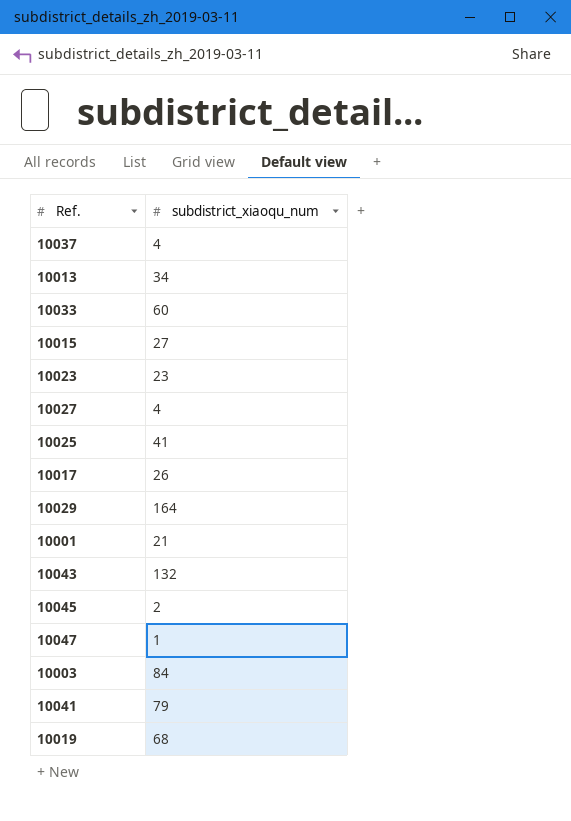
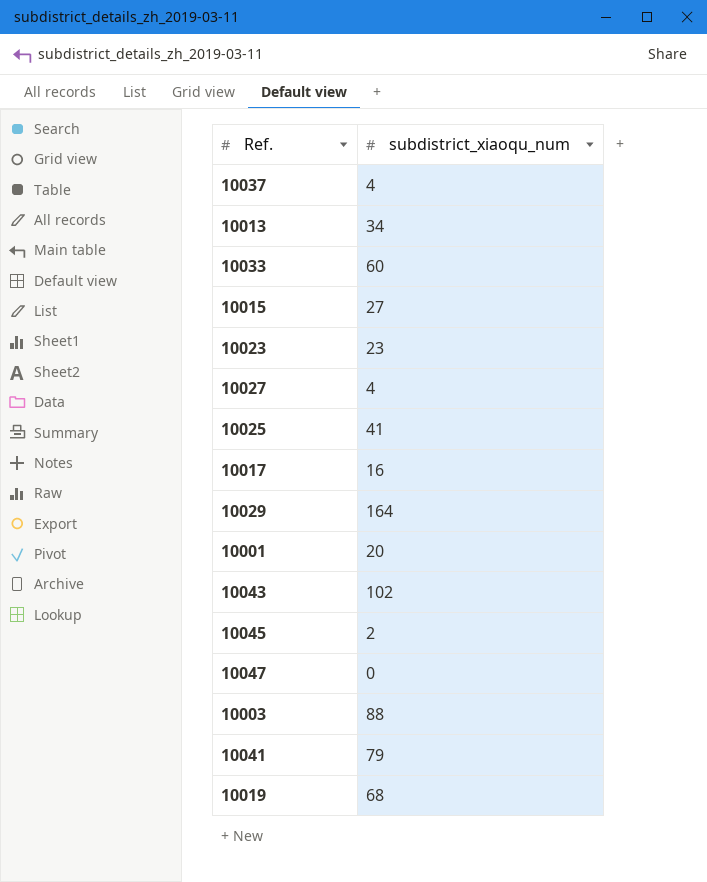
10017 | subdistrict_xiaoqu_num: 26 -> 16
10001 | subdistrict_xiaoqu_num: 21 -> 20
10043 | subdistrict_xiaoqu_num: 132 -> 102
10047 | subdistrict_xiaoqu_num: 1 -> 0
10003 | subdistrict_xiaoqu_num: 84 -> 88

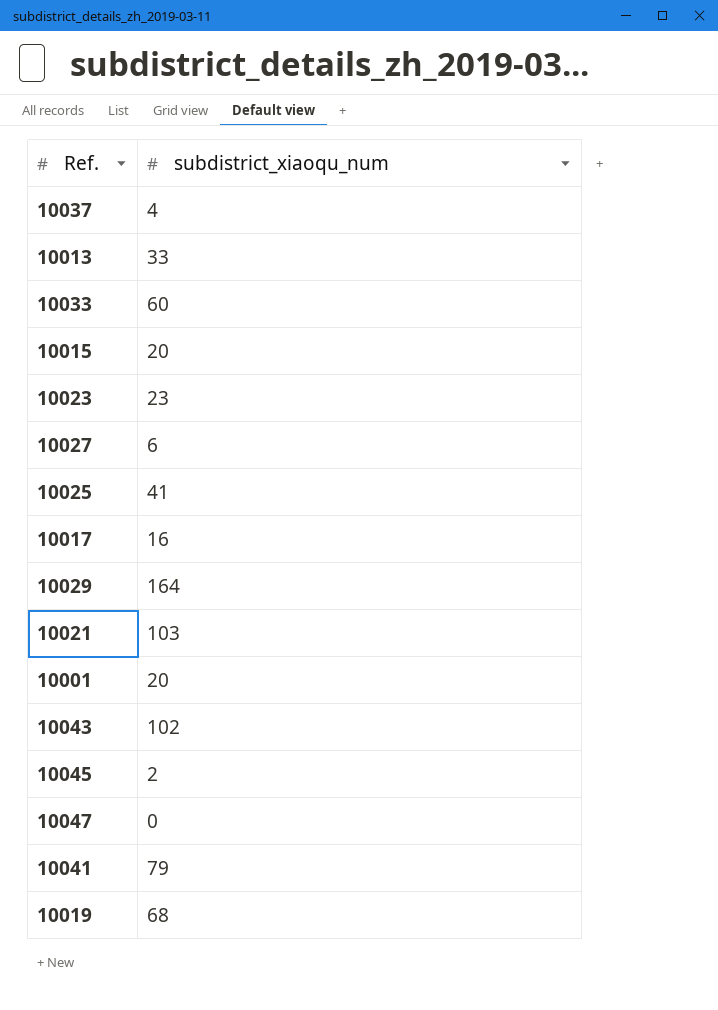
row 10003: 88 -> none
10013 | subdistrict_xiaoqu_num: 34 -> 33
10015 | subdistrict_xiaoqu_num: 27 -> 20
10027 | subdistrict_xiaoqu_num: 4 -> 6
row 10021: none -> 103

